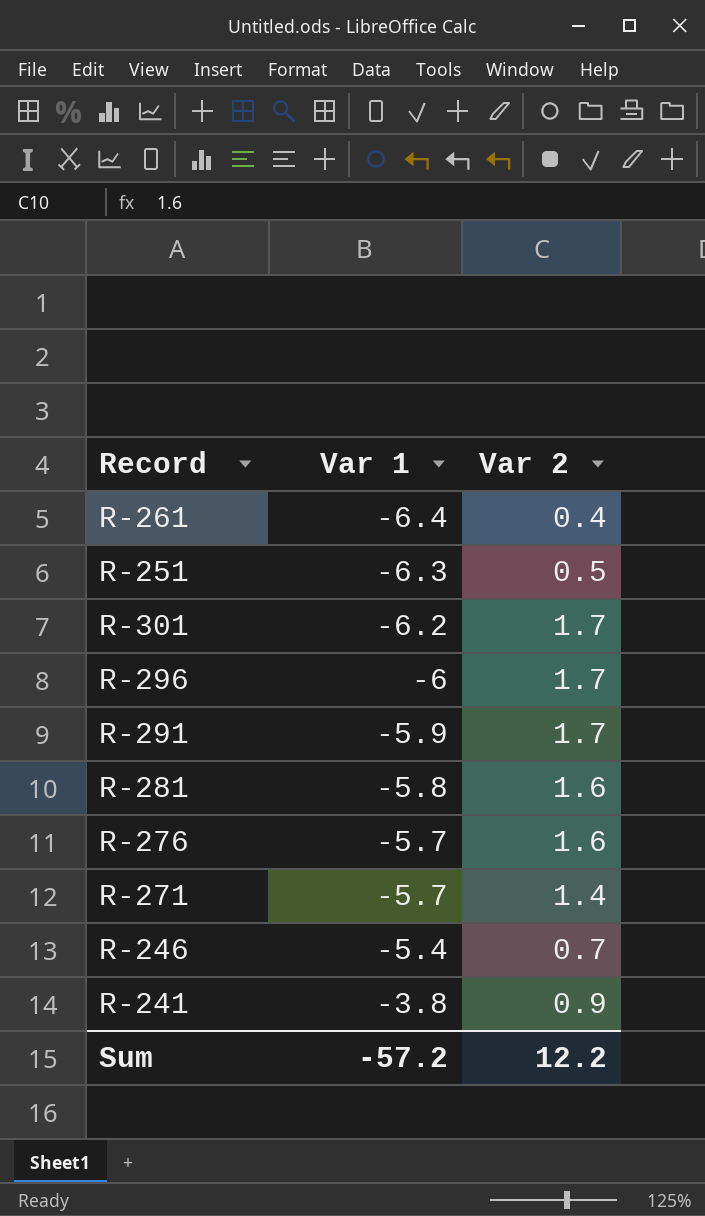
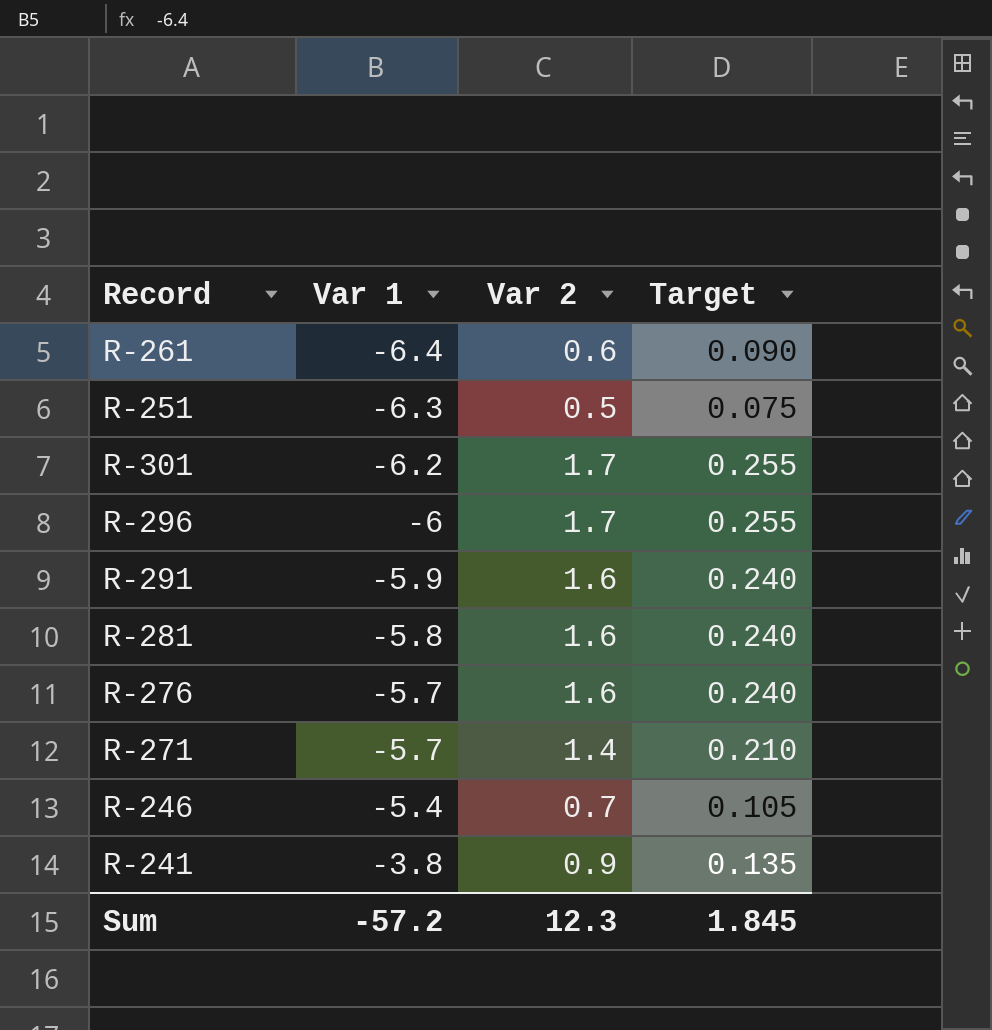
column Target | formula: none -> [Var 2] * 0.15
R-261 | Var 2: 0.4 -> 0.6
R-291 | Var 2: 1.7 -> 1.6
Sum | Var 2: 12.2 -> 12.3

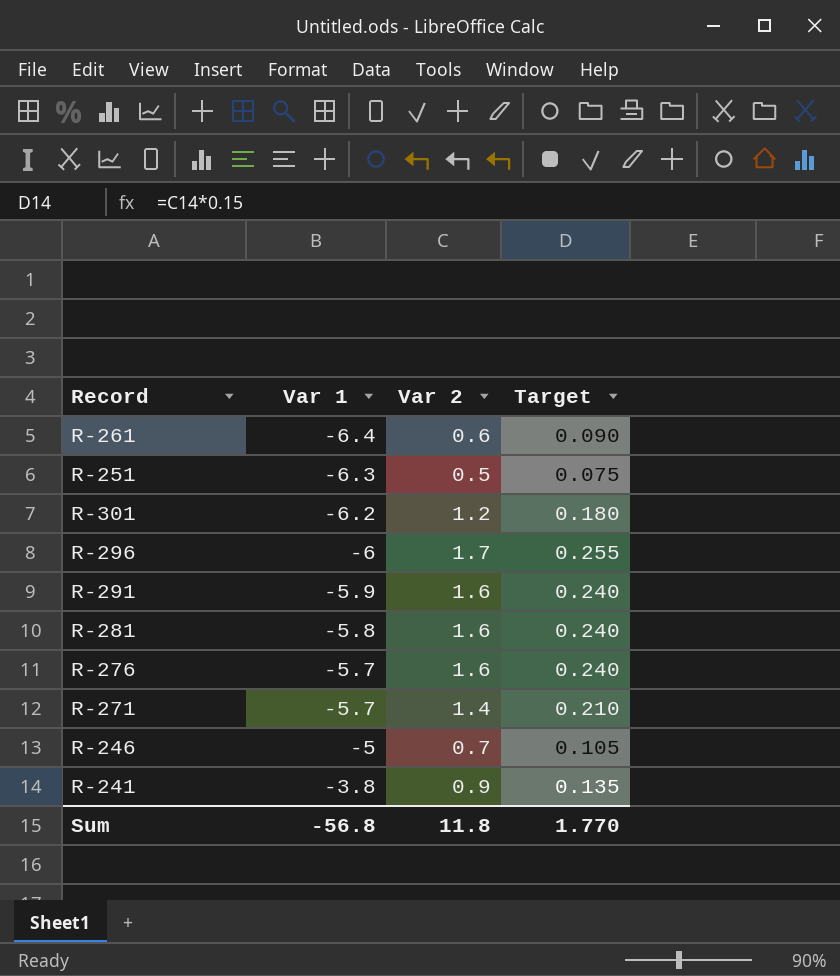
R-301 | Var 2: 1.7 -> 1.2
R-301 | Target: 0.255 -> 0.180
R-246 | Var 1: -5.4 -> -5
Sum | Var 1: -57.2 -> -56.8
Sum | Var 2: 12.3 -> 11.8
Sum | Target: 1.845 -> 1.770

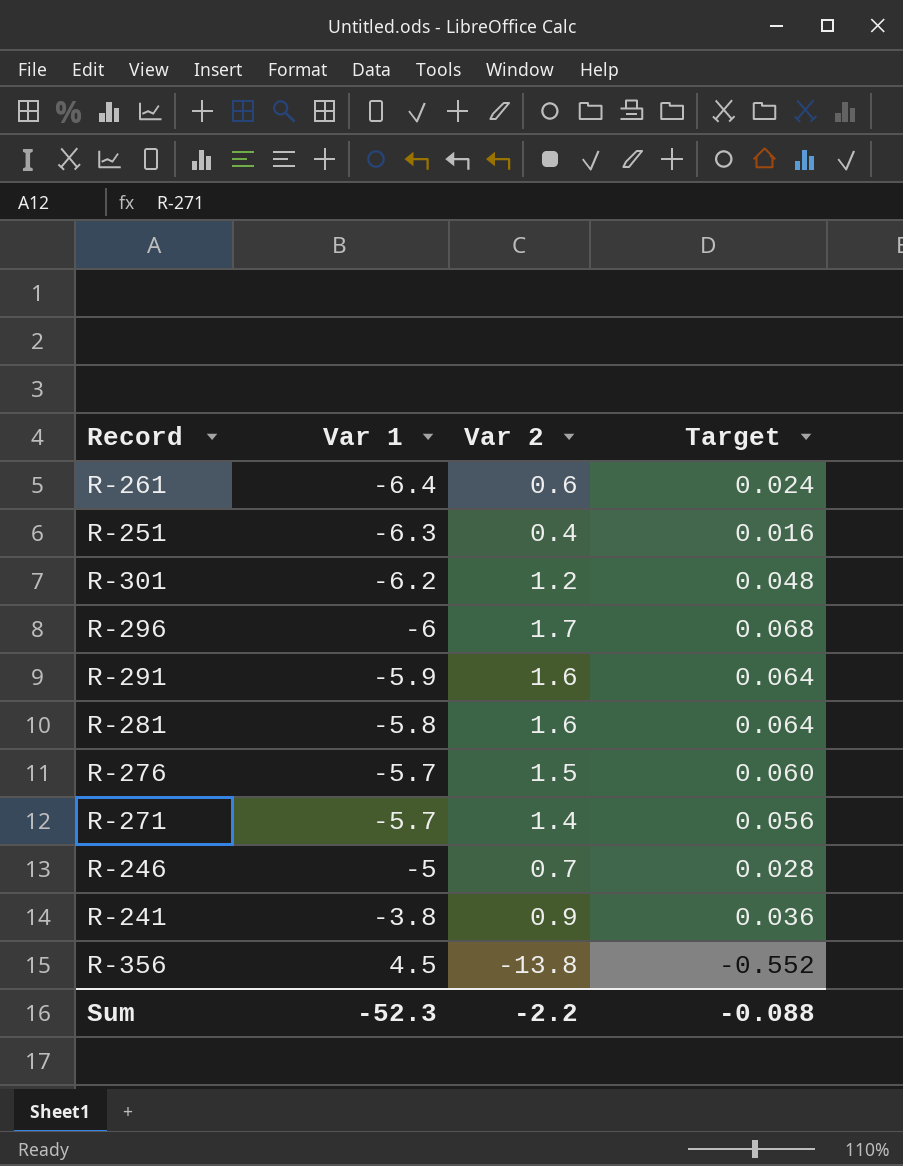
column Target | formula: [Var 2] * 0.15 -> [Var 2] * 0.04
R-251 | Var 2: 0.5 -> 0.4
R-276 | Var 2: 1.6 -> 1.5
row R-356: none -> 4.5 | -13.8 | -0.552
Sum | Var 1: -56.8 -> -52.3
Sum | Var 2: 11.8 -> -2.2
Sum | Target: 1.770 -> -0.088

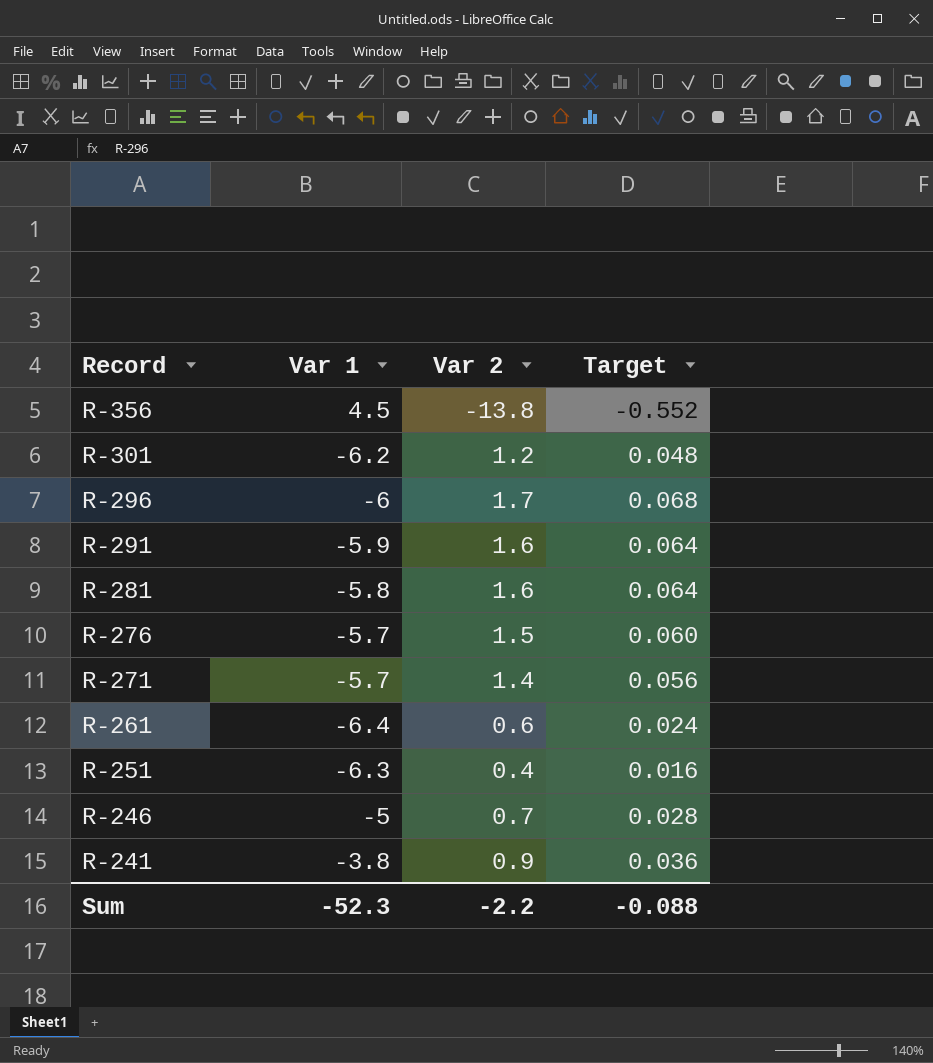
row order: Var 1 ascending -> Record descending

